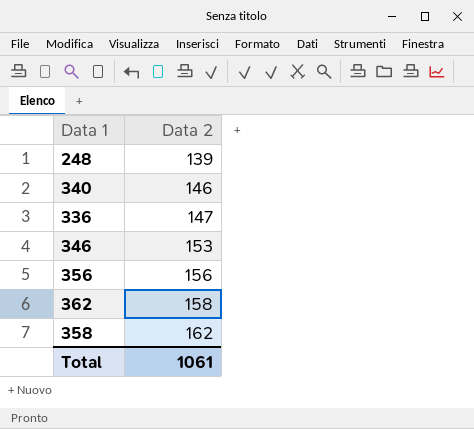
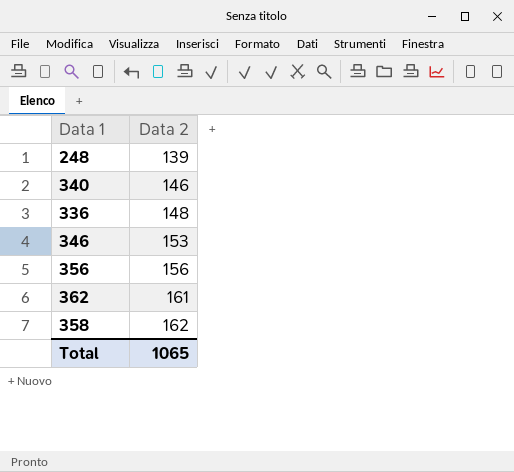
336 | Data 2: 147 -> 148
362 | Data 2: 158 -> 161
Total | Data 2: 1061 -> 1065

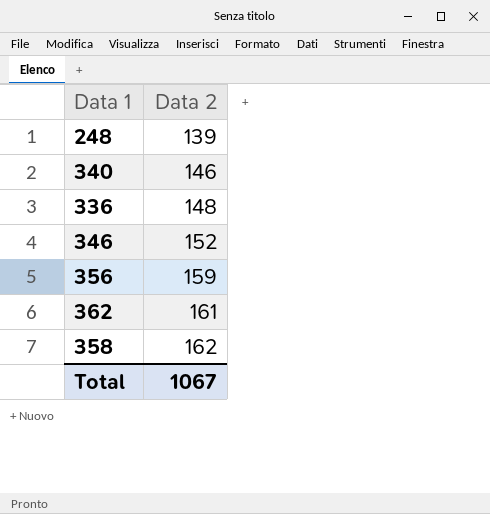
346 | Data 2: 153 -> 152
356 | Data 2: 156 -> 159
Total | Data 2: 1065 -> 1067

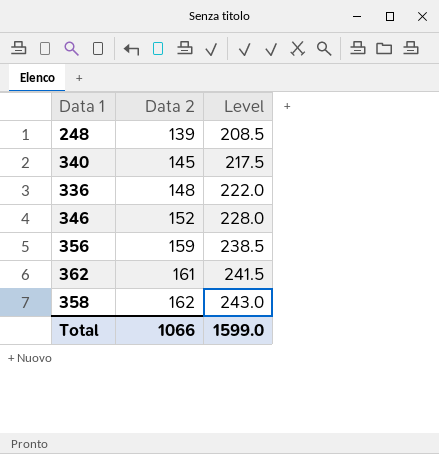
column Level | formula: none -> [Data 2] * 1.5
340 | Data 2: 146 -> 145
Total | Data 2: 1067 -> 1066

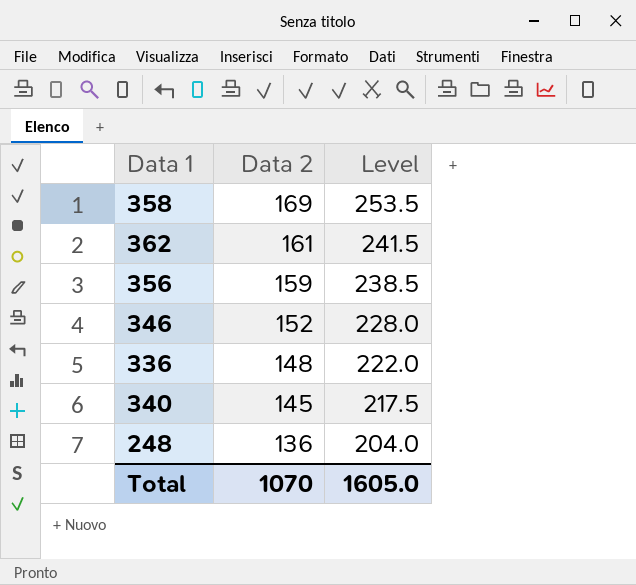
row order: Data 2 ascending -> Data 2 descending
358 | Data 2: 162 -> 169
358 | Level: 243.0 -> 253.5
248 | Data 2: 139 -> 136
248 | Level: 208.5 -> 204.0
Total | Data 2: 1066 -> 1070
Total | Level: 1599.0 -> 1605.0

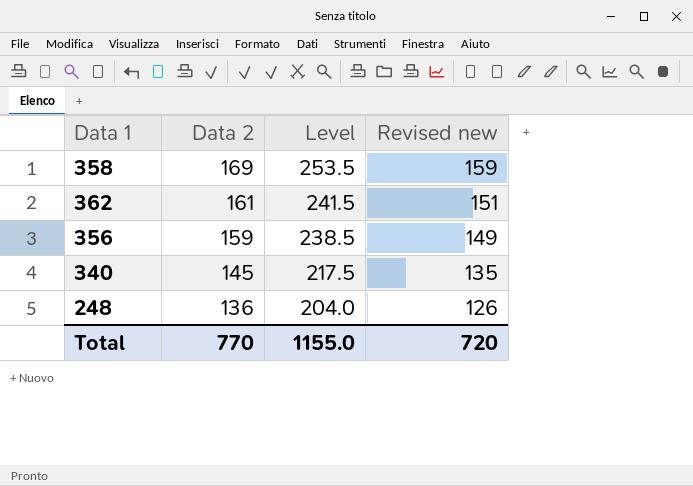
column Revised new | formula: none -> [Data 2] - 10
row 346: 152 | 228.0 -> none
row 336: 148 | 222.0 -> none
Total | Data 2: 1070 -> 770
Total | Level: 1605.0 -> 1155.0

